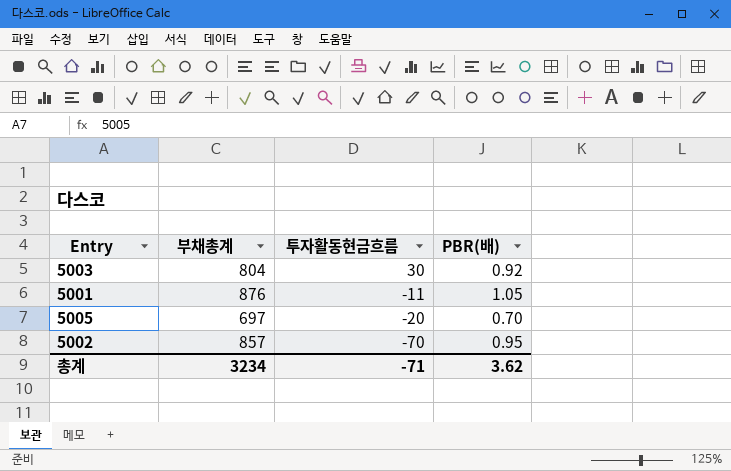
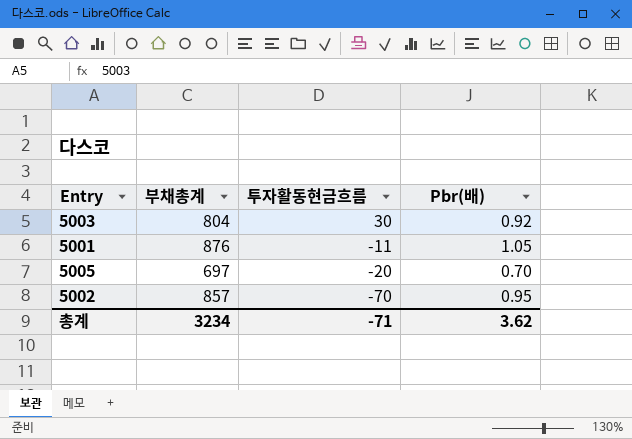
column name: PBR(배) -> Pbr(배)

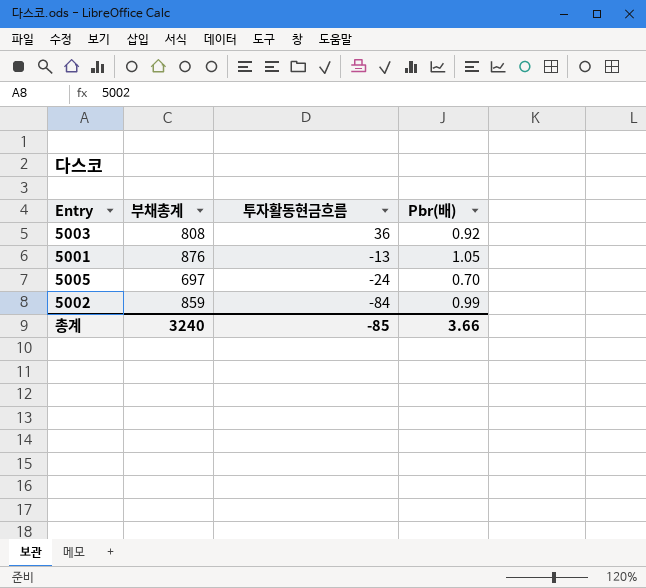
5003 | 부채총계: 804 -> 808
5003 | 투자활동현금흐름: 30 -> 36
5001 | 투자활동현금흐름: -11 -> -13
5005 | 투자활동현금흐름: -20 -> -24
5002 | 부채총계: 857 -> 859
5002 | 투자활동현금흐름: -70 -> -84
5002 | Pbr(배): 0.95 -> 0.99
총계 | 부채총계: 3234 -> 3240
총계 | 투자활동현금흐름: -71 -> -85
총계 | Pbr(배): 3.62 -> 3.66

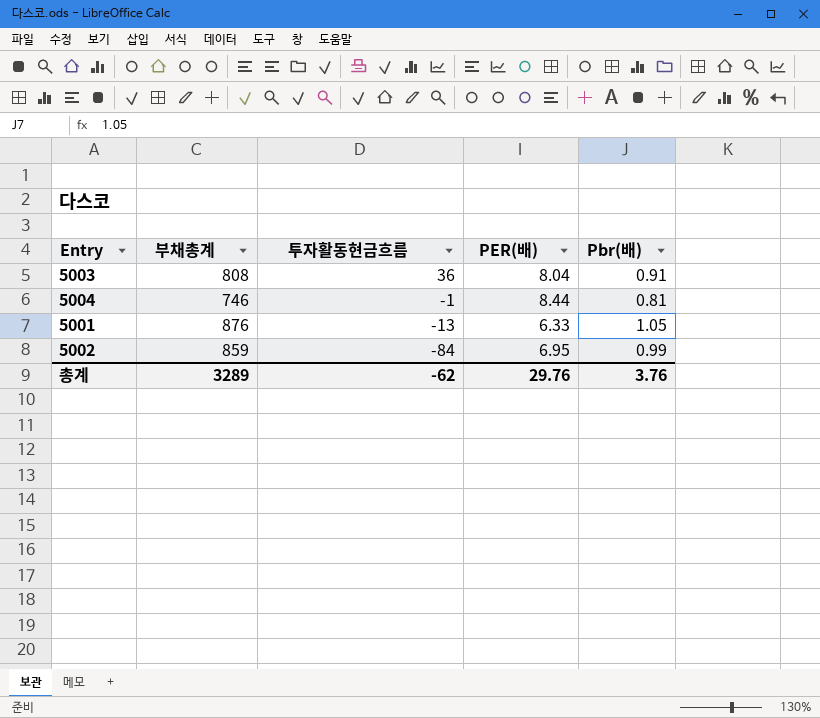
column PER(배) | position: none -> 4
row 5005: 697 | -24 | 0.70 -> none
5003 | Pbr(배): 0.92 -> 0.91
row 5004: none -> 746 | -1 | 8.44 | 0.81
총계 | 부채총계: 3240 -> 3289
총계 | 투자활동현금흐름: -85 -> -62
총계 | Pbr(배): 3.66 -> 3.76

